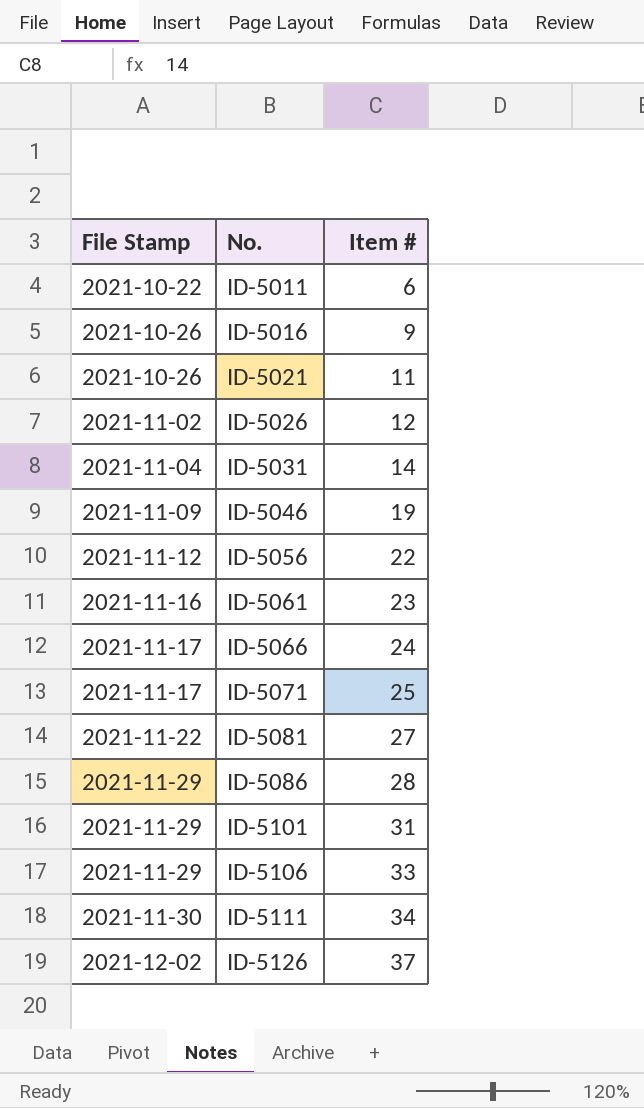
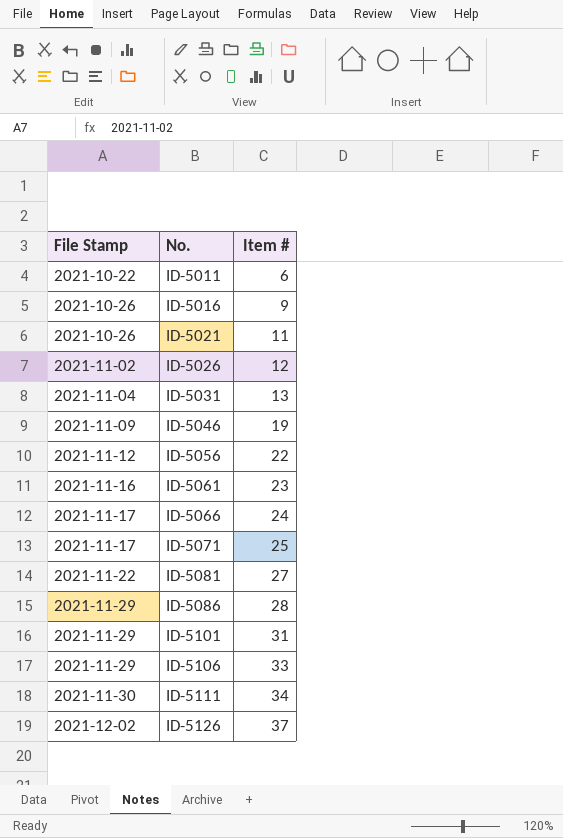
ID-5031 | Item #: 14 -> 13

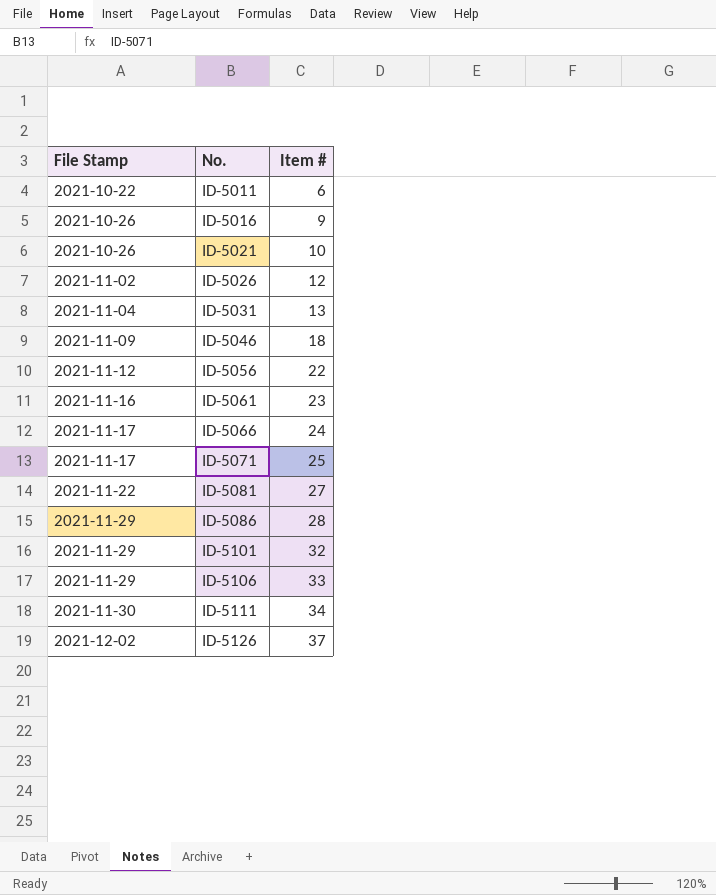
ID-5021 | Item #: 11 -> 10
ID-5046 | Item #: 19 -> 18
ID-5101 | Item #: 31 -> 32

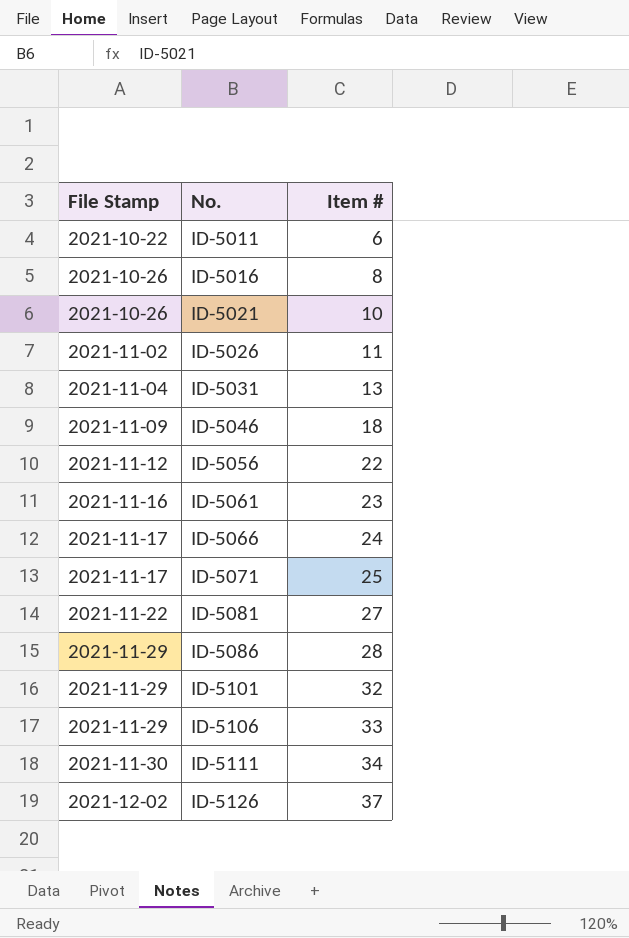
ID-5016 | Item #: 9 -> 8
ID-5026 | Item #: 12 -> 11

